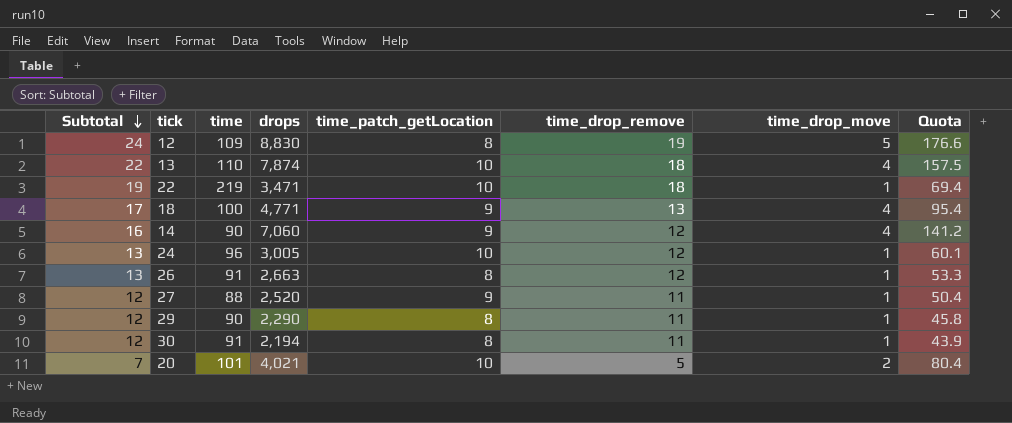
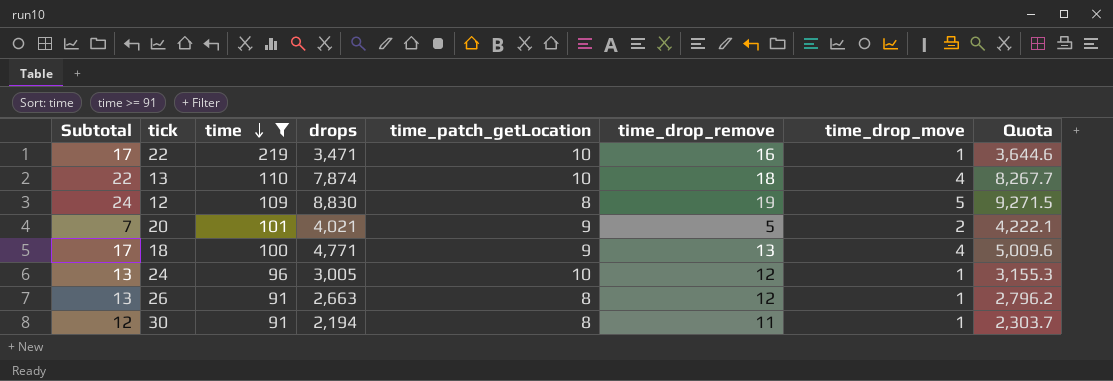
filter: none -> time >= 91
row order: Subtotal descending -> time descending
column Quota | formula: [drops] * 0.02 -> [drops] * 1.05
22 | Subtotal: 19 -> 17
22 | time_drop_remove: 18 -> 16
20 | time_patch_getLocation: 10 -> 9

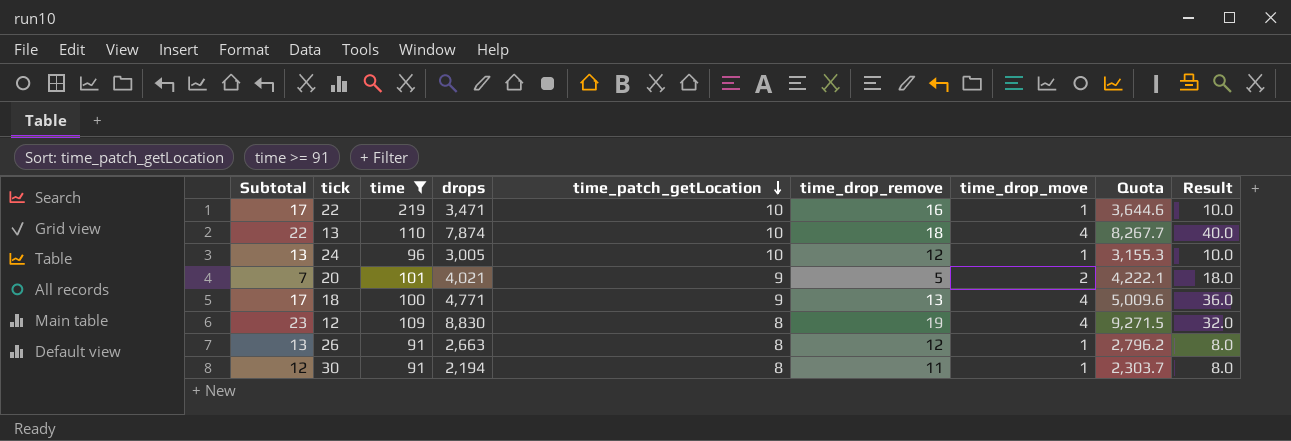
row order: time descending -> time_patch_getLocation descending
column Result | formula: none -> [time_patch_getLocation] * [time_drop_move]
12 | Subtotal: 24 -> 23
12 | time_drop_move: 5 -> 4

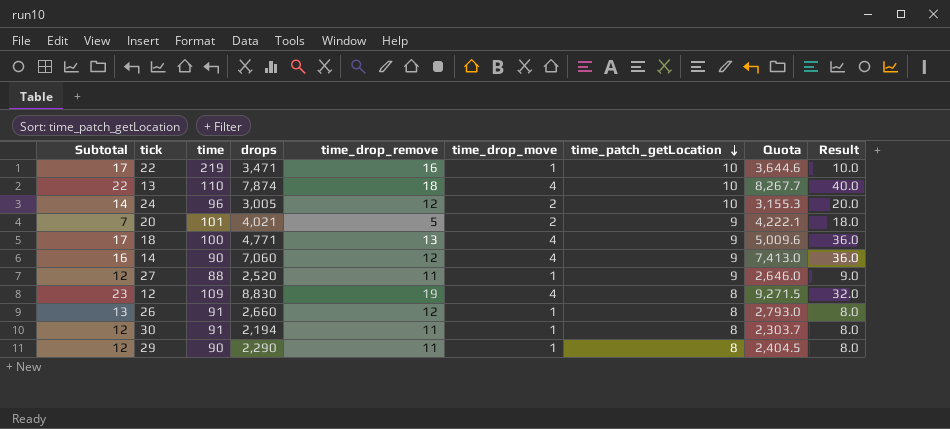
filter: time >= 91 -> none
column time_patch_getLocation | position: 5 -> 7
24 | Subtotal: 13 -> 14
24 | time_drop_move: 1 -> 2
24 | Result: 10.0 -> 20.0
26 | drops: 2,663 -> 2,660
26 | Quota: 2,796.2 -> 2,793.0

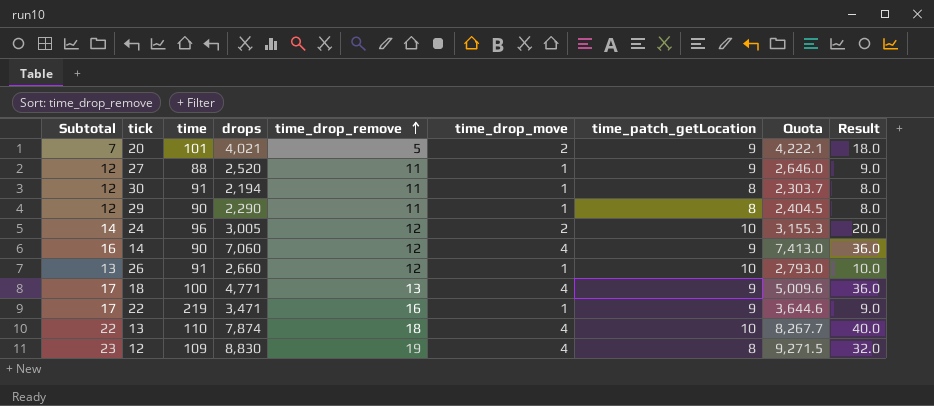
row order: time_patch_getLocation descending -> time_drop_remove ascending
26 | time_patch_getLocation: 8 -> 10
26 | Result: 8.0 -> 10.0
22 | time_patch_getLocation: 10 -> 9
22 | Result: 10.0 -> 9.0

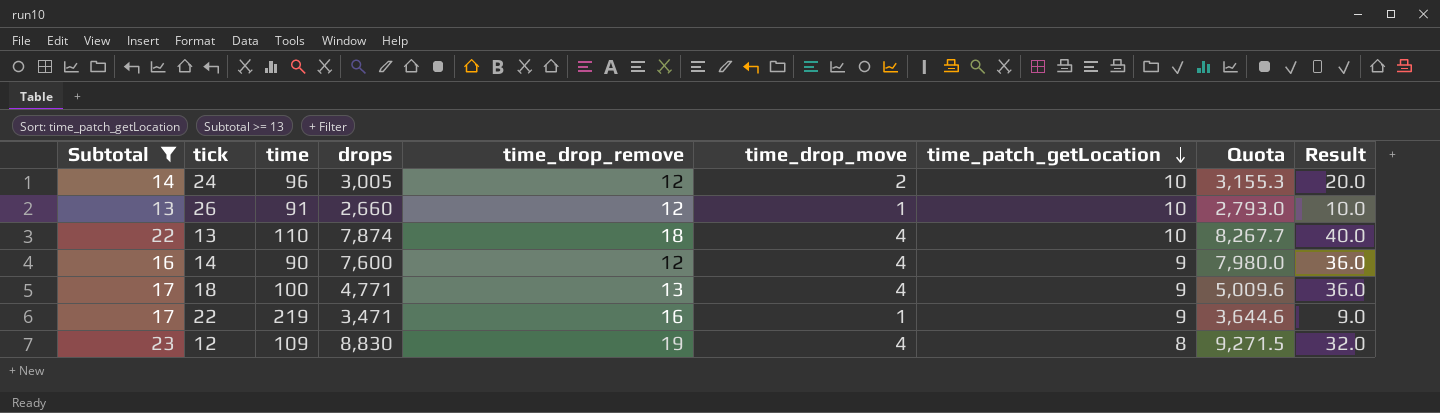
filter: none -> Subtotal >= 13
row order: time_drop_remove ascending -> time_patch_getLocation descending
14 | drops: 7,060 -> 7,600
14 | Quota: 7,413.0 -> 7,980.0

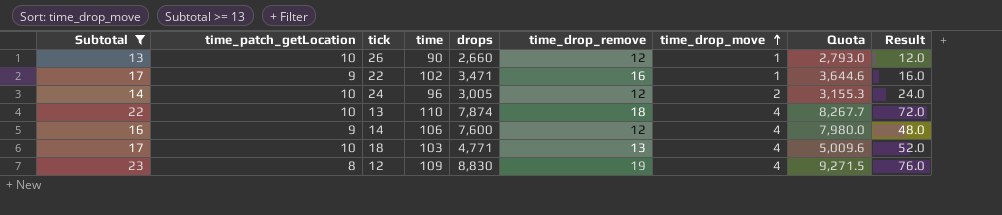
row order: time_patch_getLocation descending -> time_drop_move ascending
column time_patch_getLocation | position: 7 -> 2
column Result | formula: [time_drop_move] * [time_patch_getLocation] -> [time_drop_remove] * [time_drop_move]
26 | time: 91 -> 90
22 | time: 219 -> 102
14 | time: 90 -> 106
18 | time_patch_getLocation: 9 -> 10
18 | time: 100 -> 103

